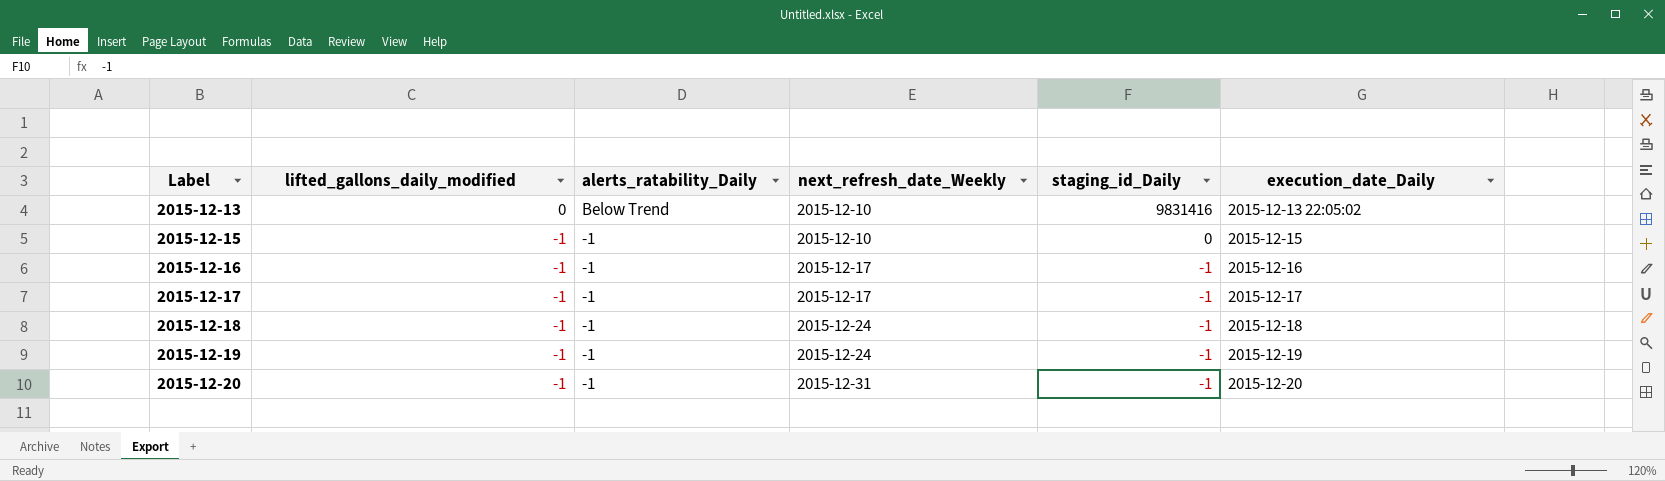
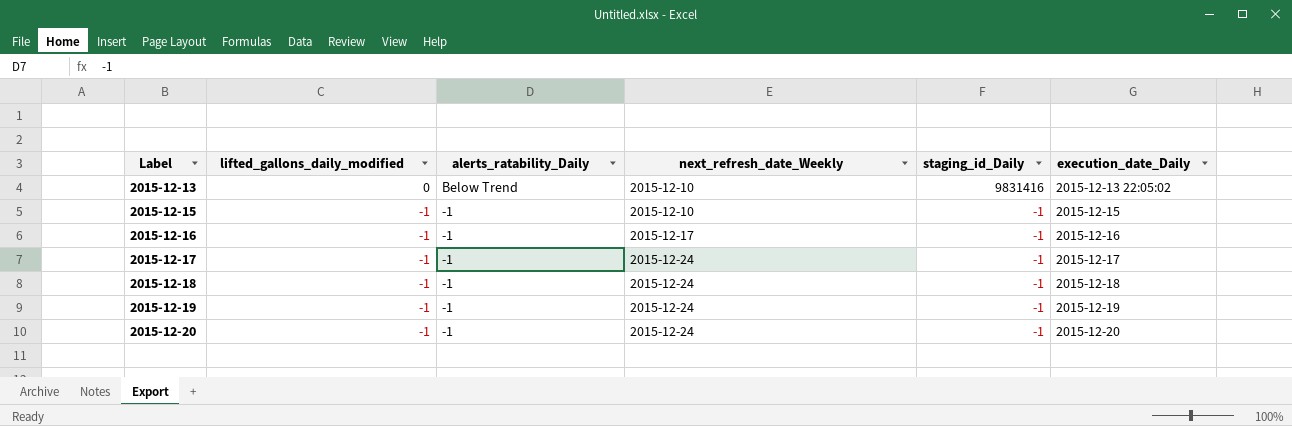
2015-12-15 | staging_id_Daily: 0 -> -1
2015-12-17 | next_refresh_date_Weekly: 2015-12-17 -> 2015-12-24
2015-12-20 | next_refresh_date_Weekly: 2015-12-31 -> 2015-12-24

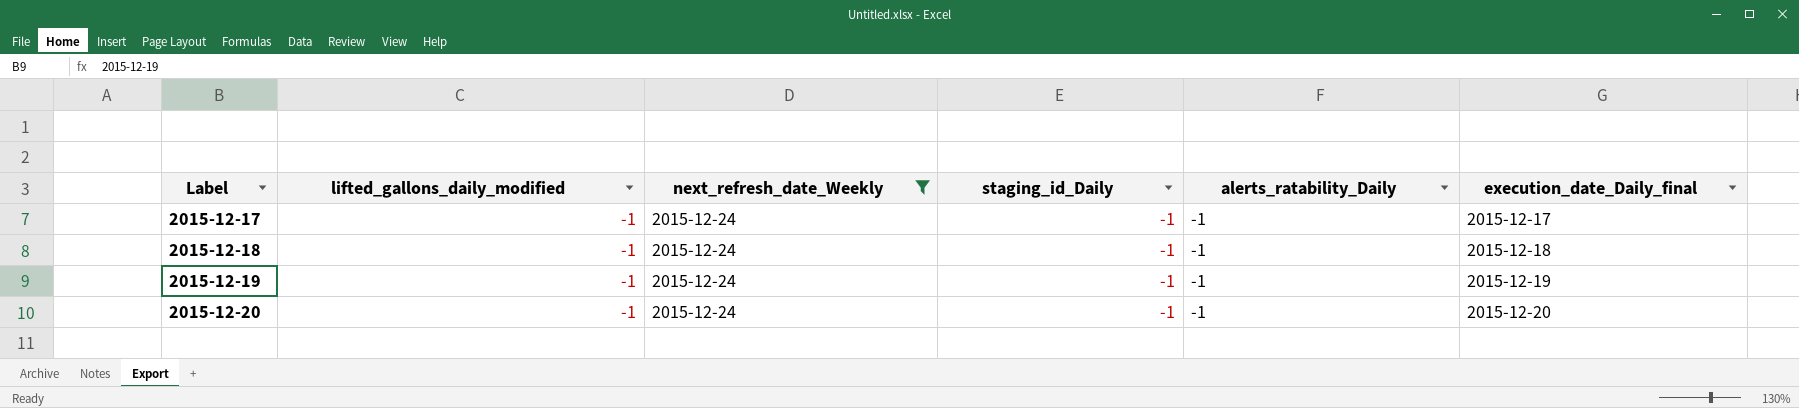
filter: none -> next_refresh_date_Weekly = 2015-12-24
column alerts_ratability_Daily | position: 3 -> 5
column name: execution_date_Daily -> execution_date_Daily_final

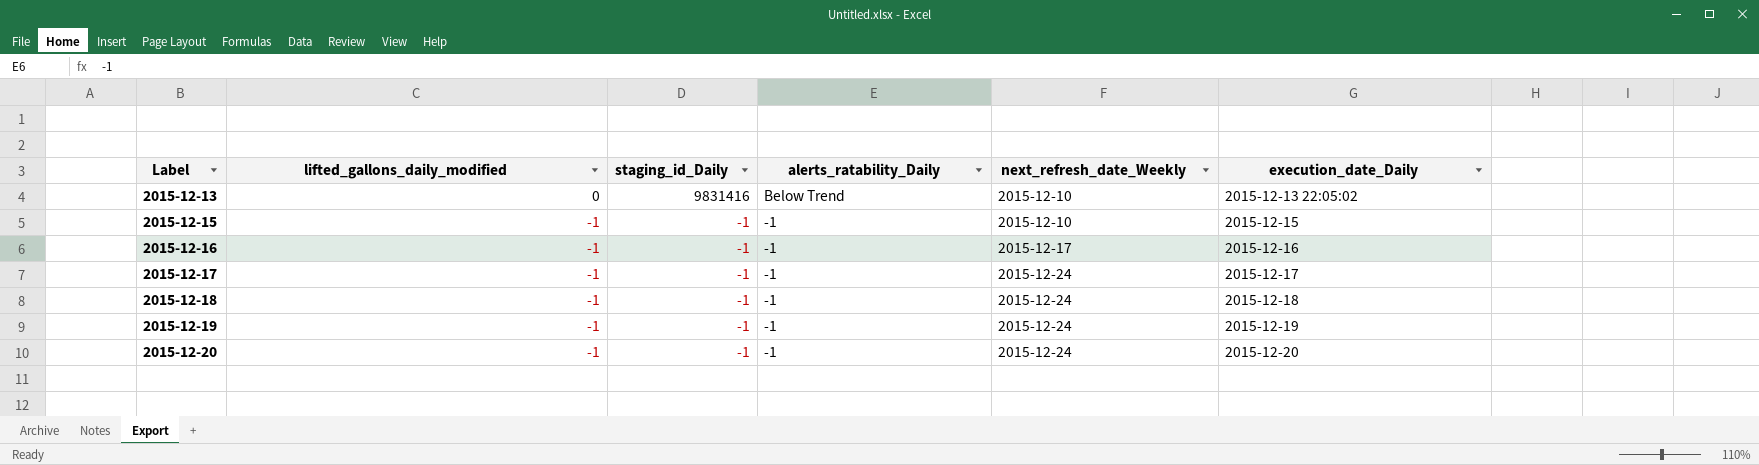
filter: next_refresh_date_Weekly = 2015-12-24 -> none
column next_refresh_date_Weekly | position: 3 -> 5
column name: execution_date_Daily_final -> execution_date_Daily

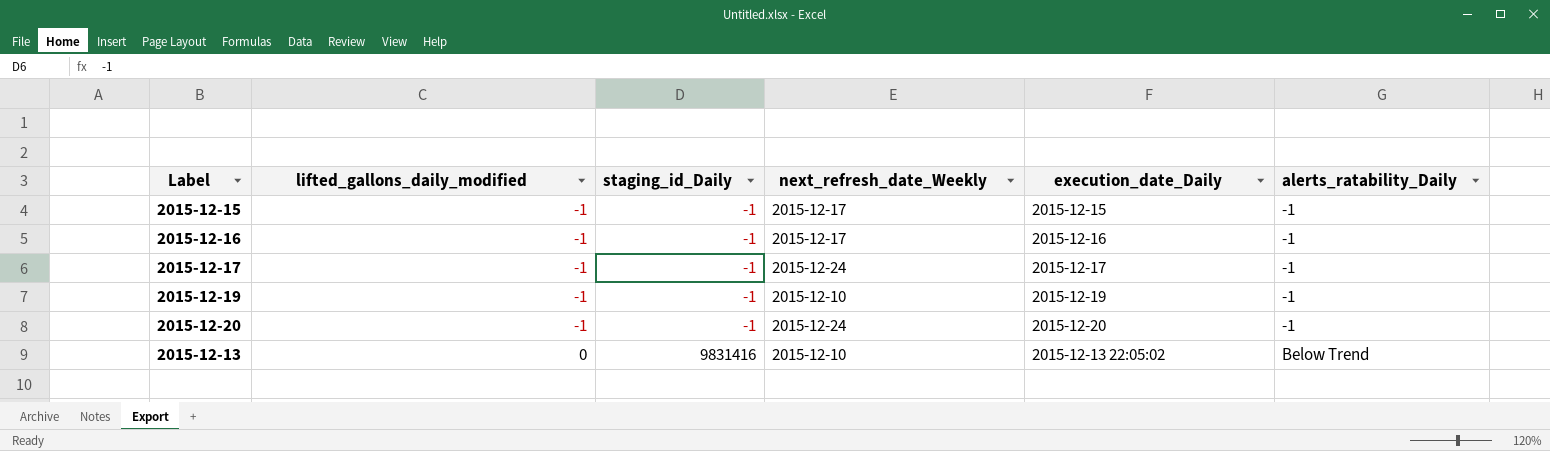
row order: Label ascending -> lifted_gallons_daily_modified ascending
column alerts_ratability_Daily | position: 4 -> 6
row 2015-12-18: -1 | -1 | -1 | 2015-12-24 | 2015-12-18 -> none
2015-12-15 | next_refresh_date_Weekly: 2015-12-10 -> 2015-12-17
2015-12-19 | next_refresh_date_Weekly: 2015-12-24 -> 2015-12-10

